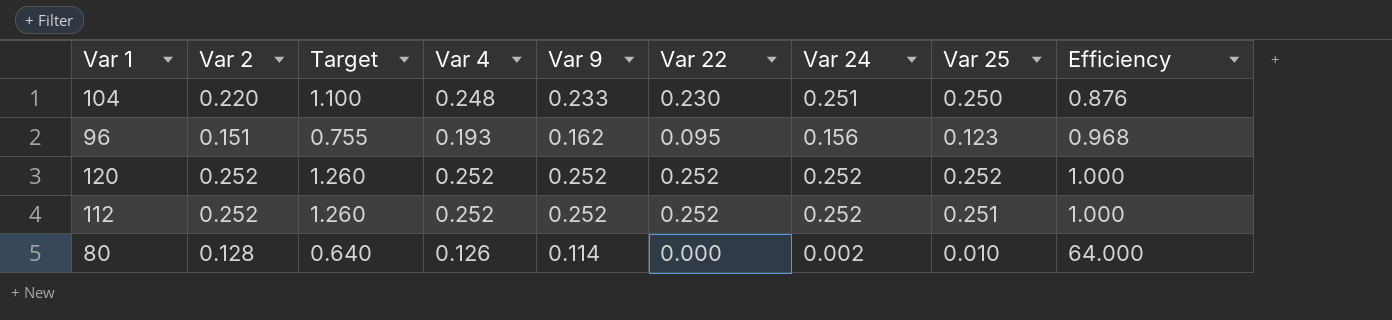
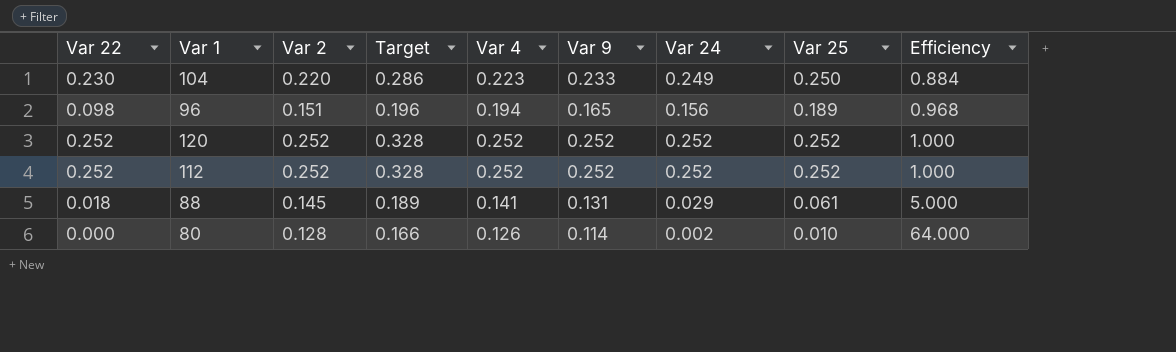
column Var 22 | position: 6 -> 1
column Target | formula: [Var 2] * 5 -> [Var 2] * 1.3
104 | Var 4: 0.248 -> 0.223
104 | Var 24: 0.251 -> 0.249
104 | Efficiency: 0.876 -> 0.884
96 | Var 22: 0.095 -> 0.098
96 | Var 4: 0.193 -> 0.194
96 | Var 9: 0.162 -> 0.165
96 | Var 25: 0.123 -> 0.189
112 | Var 25: 0.251 -> 0.252
row 88: none -> 0.018 | 0.145 | 0.189 | 0.141 | 0.131 | 0.029 | 0.061 | 5.000

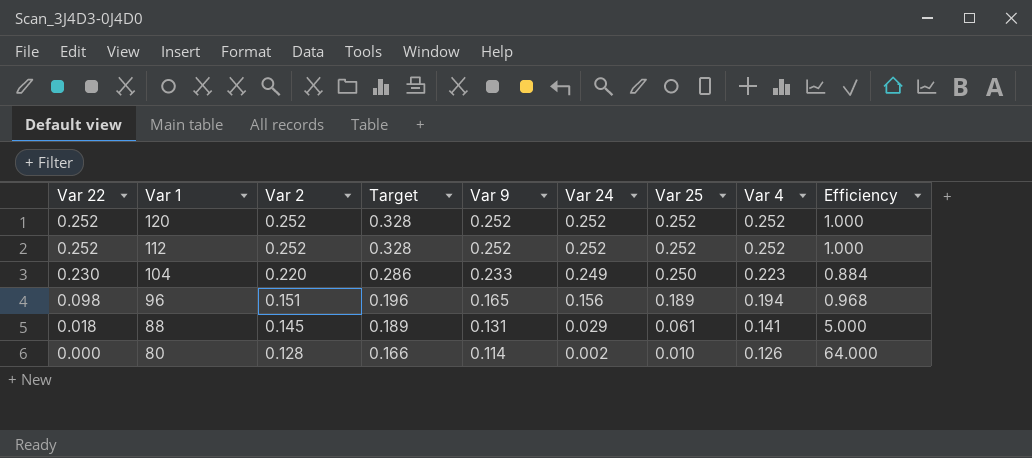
row order: Efficiency ascending -> Var 22 descending
column Var 4 | position: 5 -> 8

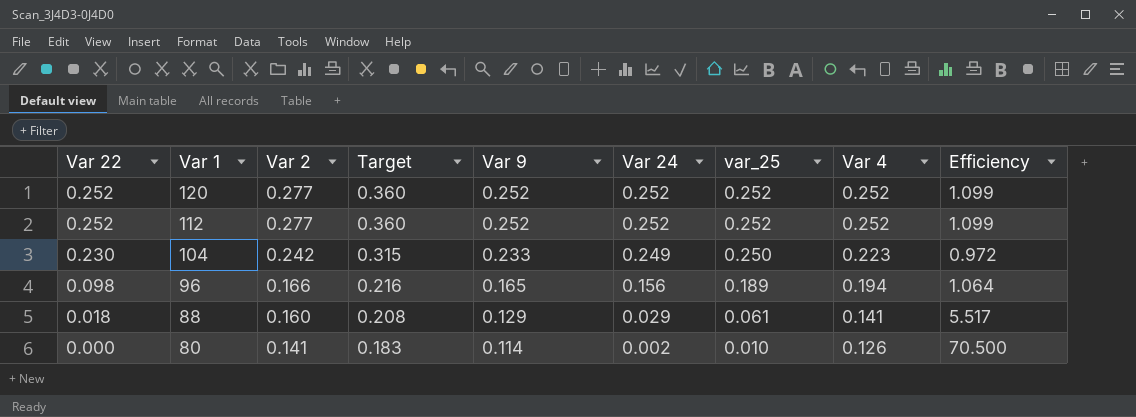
column name: Var 25 -> var_25
120 | Var 2: 0.252 -> 0.277
120 | Target: 0.328 -> 0.360
120 | Efficiency: 1.000 -> 1.099
112 | Var 2: 0.252 -> 0.277
112 | Target: 0.328 -> 0.360
112 | Efficiency: 1.000 -> 1.099
104 | Var 2: 0.220 -> 0.242
104 | Target: 0.286 -> 0.315
104 | Efficiency: 0.884 -> 0.972
96 | Var 2: 0.151 -> 0.166
96 | Target: 0.196 -> 0.216
96 | Efficiency: 0.968 -> 1.064
88 | Var 2: 0.145 -> 0.160
88 | Target: 0.189 -> 0.208
88 | Var 9: 0.131 -> 0.129
88 | Efficiency: 5.000 -> 5.517
80 | Var 2: 0.128 -> 0.141
80 | Target: 0.166 -> 0.183
80 | Efficiency: 64.000 -> 70.500

